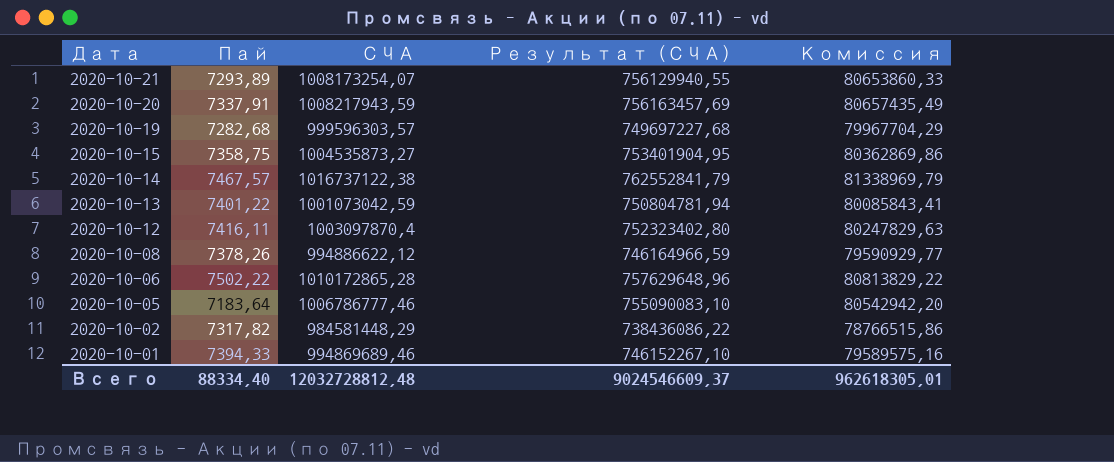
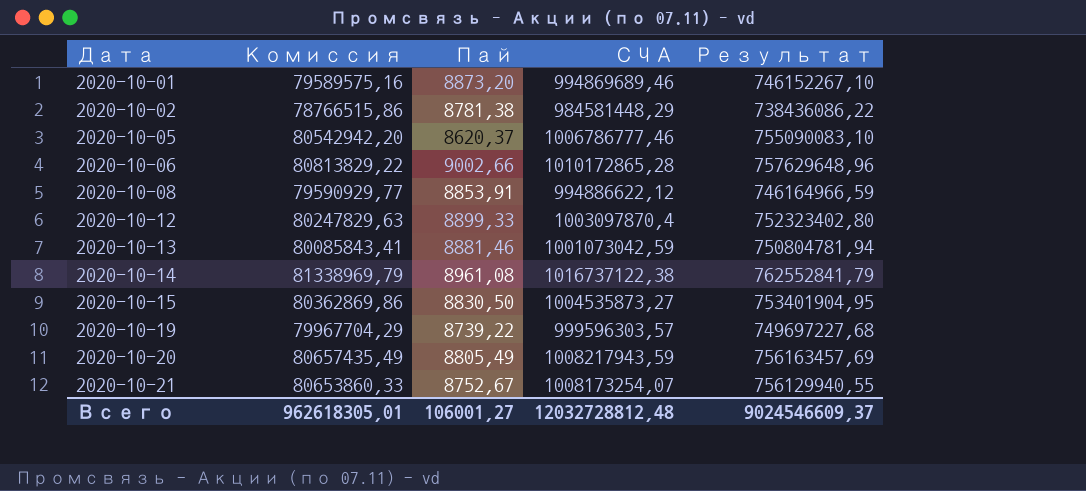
row order: Дата descending -> Дата ascending
column Комиссия | position: 5 -> 2
column name: Результат (СЧА) -> Результат
2020-10-01 | Пай: 7394,33 -> 8873,20
2020-10-02 | Пай: 7317,82 -> 8781,38
2020-10-05 | Пай: 7183,64 -> 8620,37
2020-10-06 | Пай: 7502,22 -> 9002,66
2020-10-08 | Пай: 7378,26 -> 8853,91
2020-10-12 | Пай: 7416,11 -> 8899,33
2020-10-13 | Пай: 7401,22 -> 8881,46
2020-10-14 | Пай: 7467,57 -> 8961,08
2020-10-15 | Пай: 7358,75 -> 8830,50
2020-10-19 | Пай: 7282,68 -> 8739,22
2020-10-20 | Пай: 7337,91 -> 8805,49
2020-10-21 | Пай: 7293,89 -> 8752,67
Всего | Пай: 88334,40 -> 106001,27

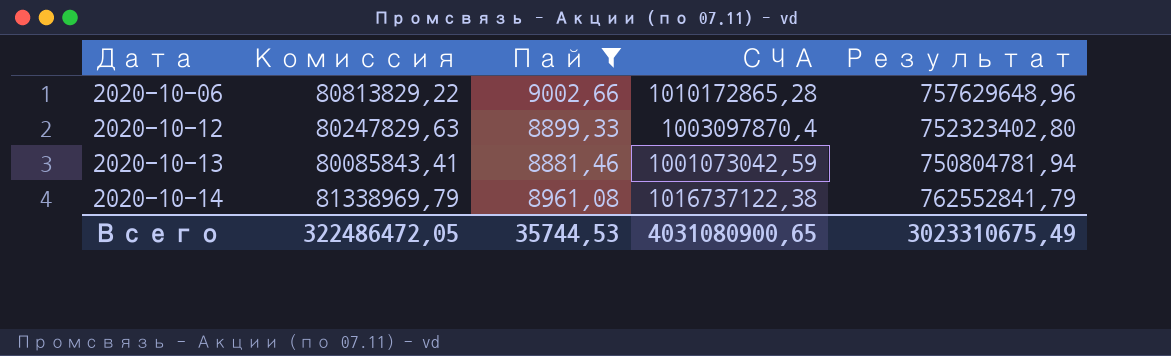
filter: none -> Пай >= 8881,46
Всего | Комиссия: 962618305,01 -> 322486472,05
Всего | Пай: 106001,27 -> 35744,53
Всего | СЧА: 12032728812,48 -> 4031080900,65
Всего | Результат: 9024546609,37 -> 3023310675,49

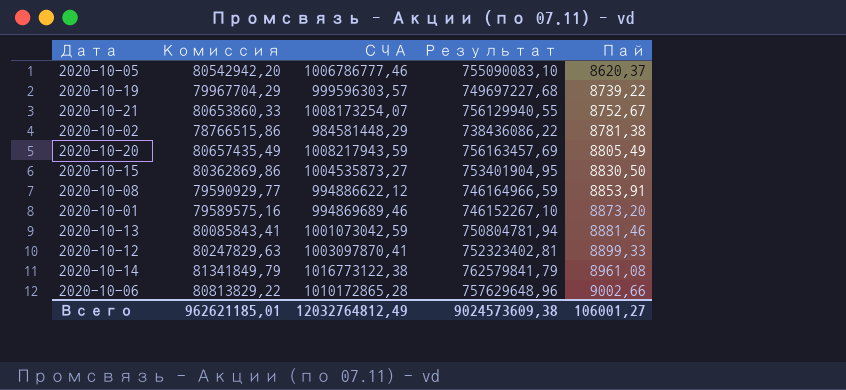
filter: Пай >= 8881,46 -> none
row order: Дата ascending -> Пай ascending
column Пай | position: 3 -> 5
2020-10-12 | СЧА: 1003097870,4 -> 1003097870,41
2020-10-12 | Результат: 752323402,80 -> 752323402,81
2020-10-14 | Комиссия: 81338969,79 -> 81341849,79
2020-10-14 | СЧА: 1016737122,38 -> 1016773122,38
2020-10-14 | Результат: 762552841,79 -> 762579841,79
Всего | Комиссия: 322486472,05 -> 962621185,01
Всего | СЧА: 4031080900,65 -> 12032764812,49
Всего | Результат: 3023310675,49 -> 9024573609,38
Всего | Пай: 35744,53 -> 106001,27

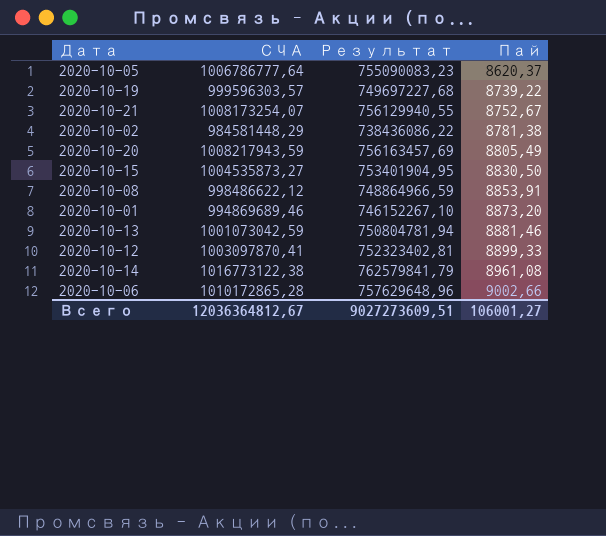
column Комиссия | formula: [СЧА] * 0,08 -> none
2020-10-05 | СЧА: 1006786777,46 -> 1006786777,64
2020-10-05 | Результат: 755090083,10 -> 755090083,23
2020-10-08 | СЧА: 994886622,12 -> 998486622,12
2020-10-08 | Результат: 746164966,59 -> 748864966,59
Всего | СЧА: 12032764812,49 -> 12036364812,67
Всего | Результат: 9024573609,38 -> 9027273609,51

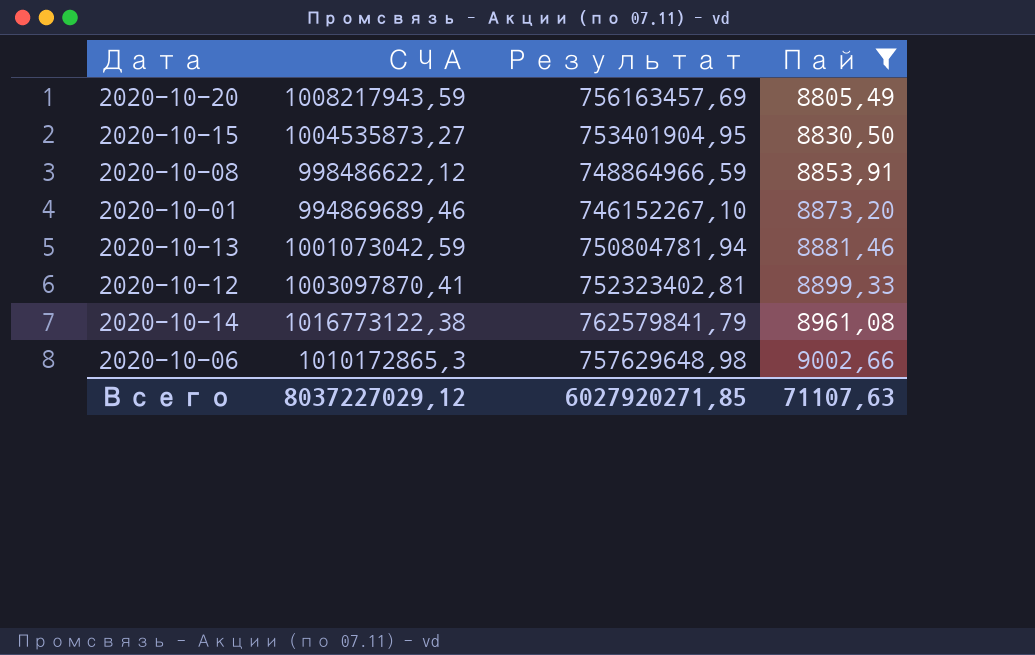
filter: none -> Пай >= 8805,49
2020-10-06 | СЧА: 1010172865,28 -> 1010172865,3
2020-10-06 | Результат: 757629648,96 -> 757629648,98
Всего | СЧА: 12036364812,67 -> 8037227029,12
Всего | Результат: 9027273609,51 -> 6027920271,85
Всего | Пай: 106001,27 -> 71107,63

